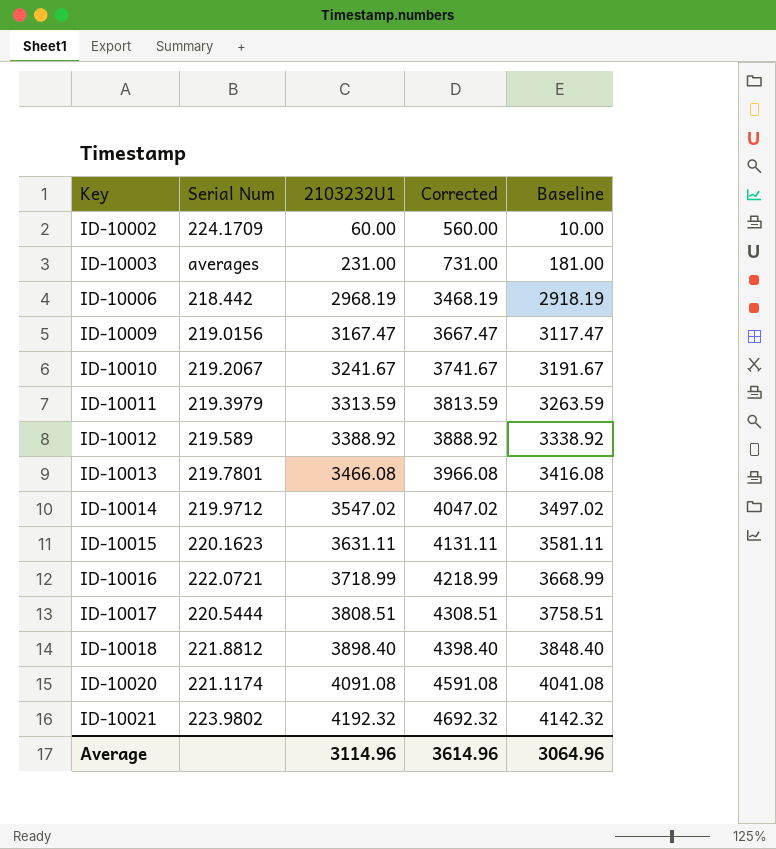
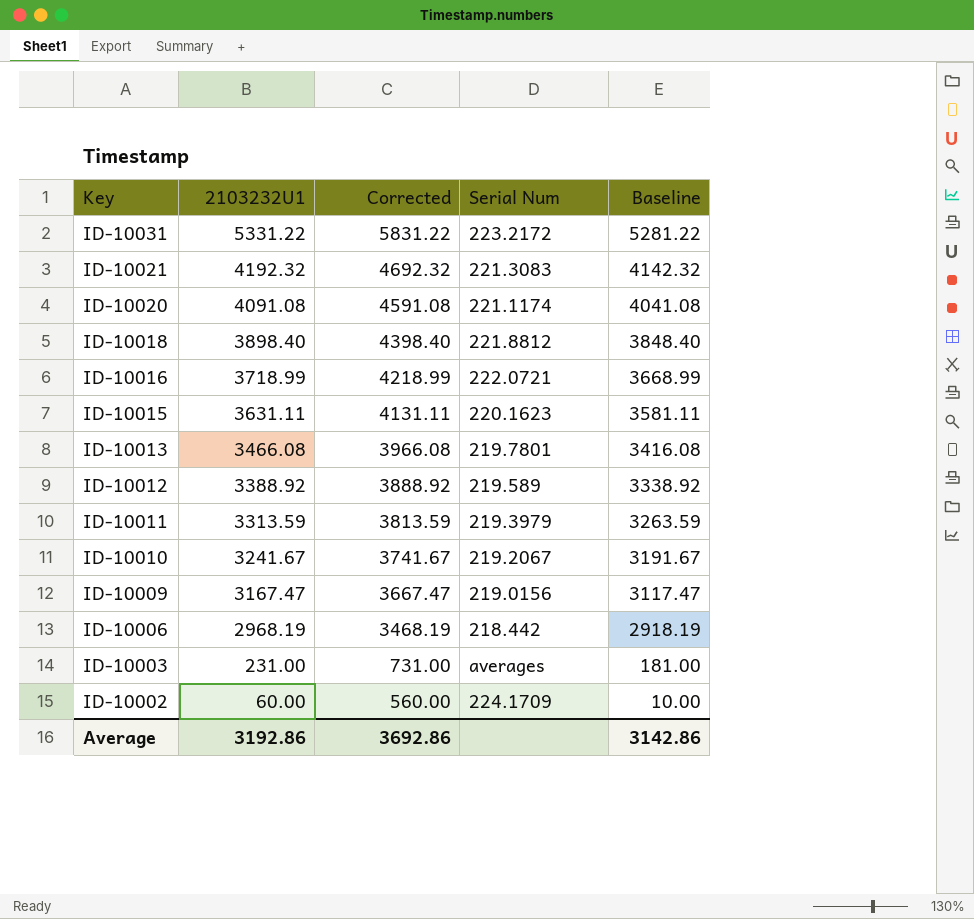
row order: Key ascending -> Key descending
column Serial Num | position: 2 -> 4
row ID-10014: 219.9712 | 3547.02 | 4047.02 | 3497.02 -> none
row ID-10017: 220.5444 | 3808.51 | 4308.51 | 3758.51 -> none
row ID-10031: none -> 5331.22 | 5831.22 | 223.2172 | 5281.22
ID-10021 | Serial Num: 223.9802 -> 221.3083
Average | 2103232U1: 3114.96 -> 3192.86
Average | Corrected: 3614.96 -> 3692.86
Average | Baseline: 3064.96 -> 3142.86

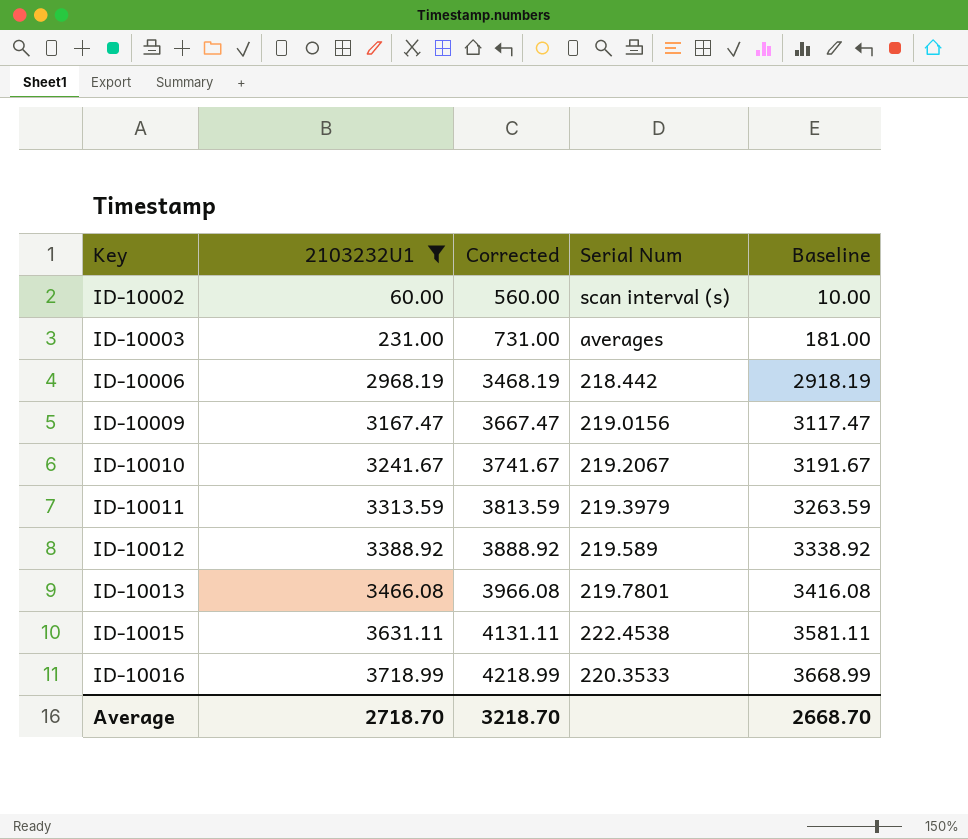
filter: none -> 2103232U1 <= 3718.99
row order: Key descending -> Key ascending
ID-10002 | Serial Num: 224.1709 -> scan interval (s)
ID-10015 | Serial Num: 220.1623 -> 222.4538
ID-10016 | Serial Num: 222.0721 -> 220.3533
Average | 2103232U1: 3192.86 -> 2718.70
Average | Corrected: 3692.86 -> 3218.70
Average | Baseline: 3142.86 -> 2668.70

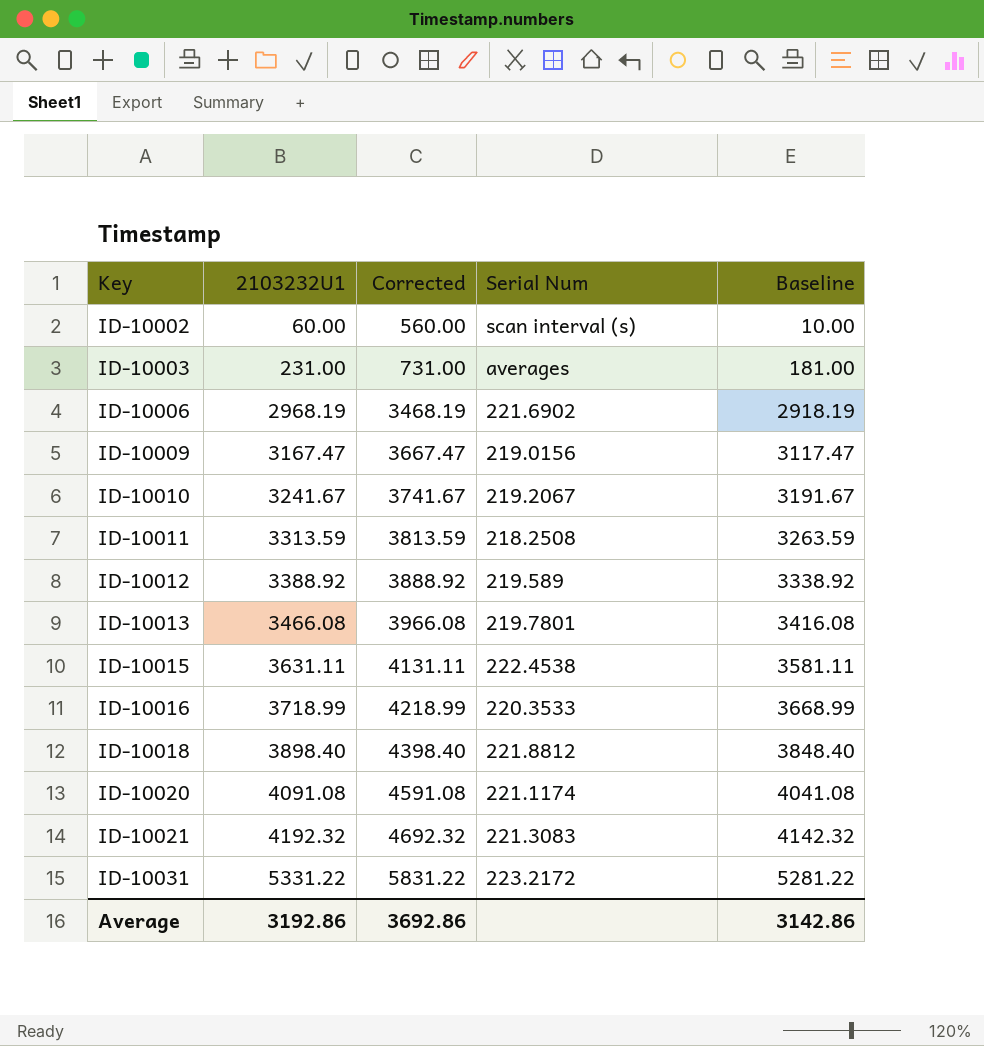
filter: 2103232U1 <= 3718.99 -> none
ID-10006 | Serial Num: 218.442 -> 221.6902
ID-10011 | Serial Num: 219.3979 -> 218.2508
Average | 2103232U1: 2718.70 -> 3192.86
Average | Corrected: 3218.70 -> 3692.86
Average | Baseline: 2668.70 -> 3142.86

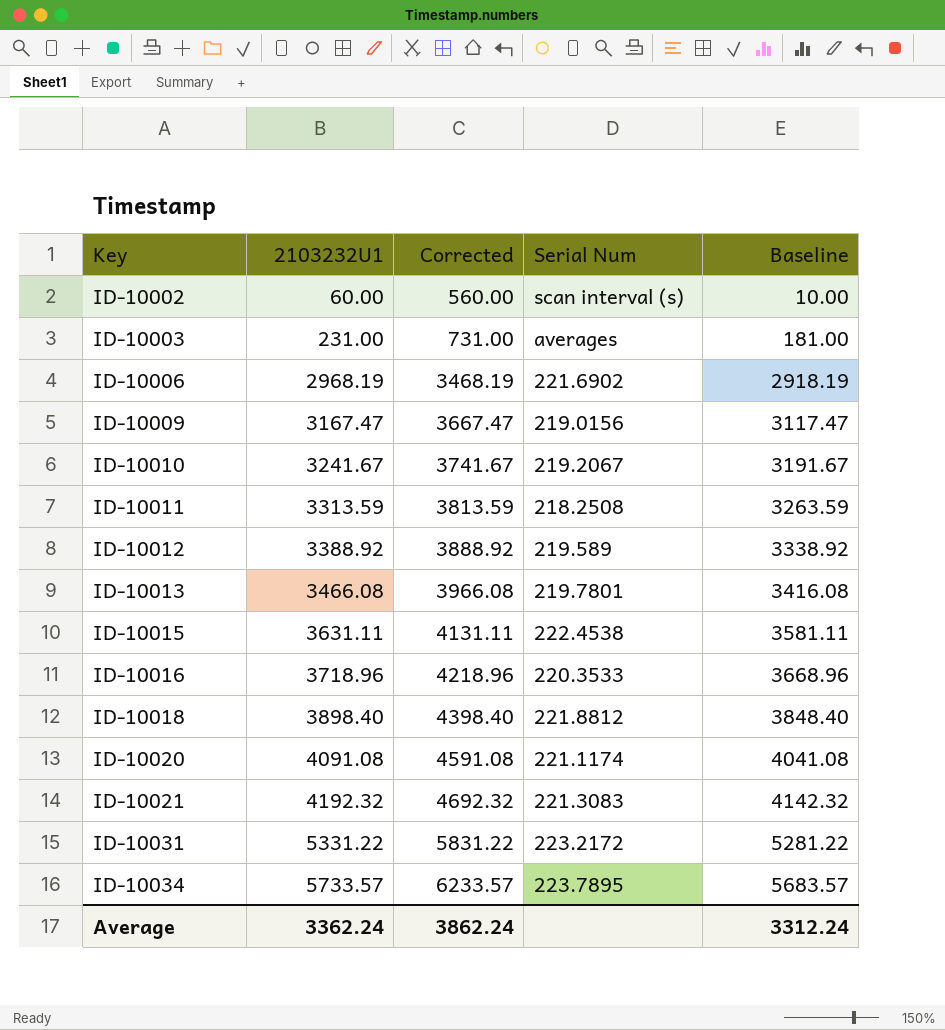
ID-10016 | 2103232U1: 3718.99 -> 3718.96
ID-10016 | Corrected: 4218.99 -> 4218.96
ID-10016 | Baseline: 3668.99 -> 3668.96
row ID-10034: none -> 5733.57 | 6233.57 | 223.7895 | 5683.57
Average | 2103232U1: 3192.86 -> 3362.24
Average | Corrected: 3692.86 -> 3862.24
Average | Baseline: 3142.86 -> 3312.24

